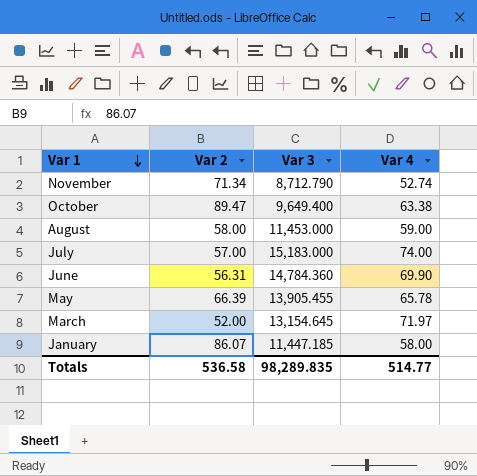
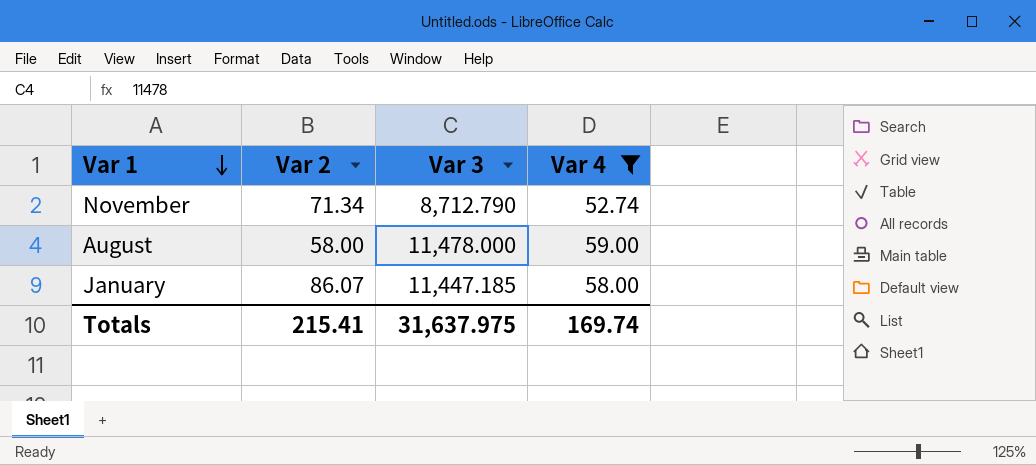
filter: none -> Var 4 <= 59.00
August | Var 3: 11,453.000 -> 11,478.000
Totals | Var 2: 536.58 -> 215.41
Totals | Var 3: 98,289.835 -> 31,637.975
Totals | Var 4: 514.77 -> 169.74

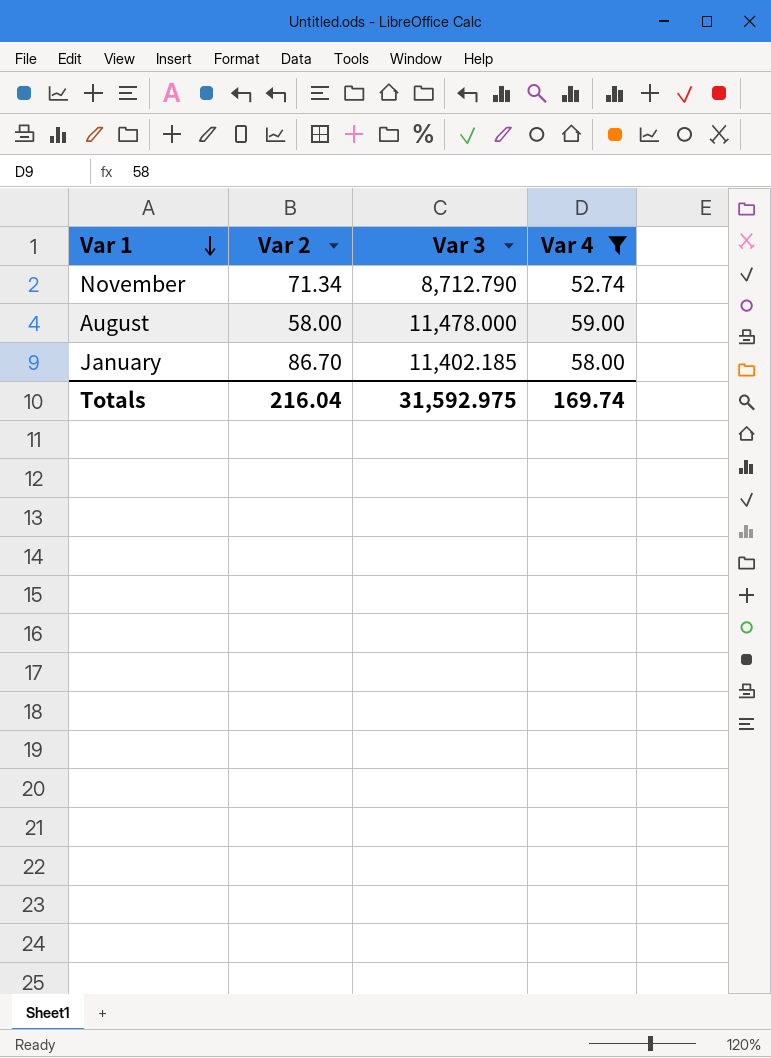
January | Var 2: 86.07 -> 86.70
January | Var 3: 11,447.185 -> 11,402.185
Totals | Var 2: 215.41 -> 216.04
Totals | Var 3: 31,637.975 -> 31,592.975

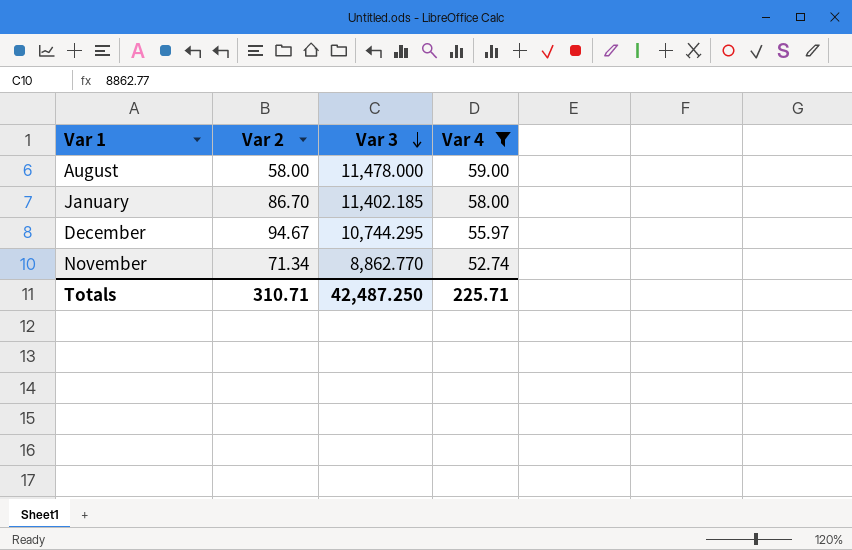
row order: Var 1 descending -> Var 3 descending
row December: none -> 94.67 | 10,744.295 | 55.97
November | Var 3: 8,712.790 -> 8,862.770
Totals | Var 2: 216.04 -> 310.71
Totals | Var 3: 31,592.975 -> 42,487.250
Totals | Var 4: 169.74 -> 225.71

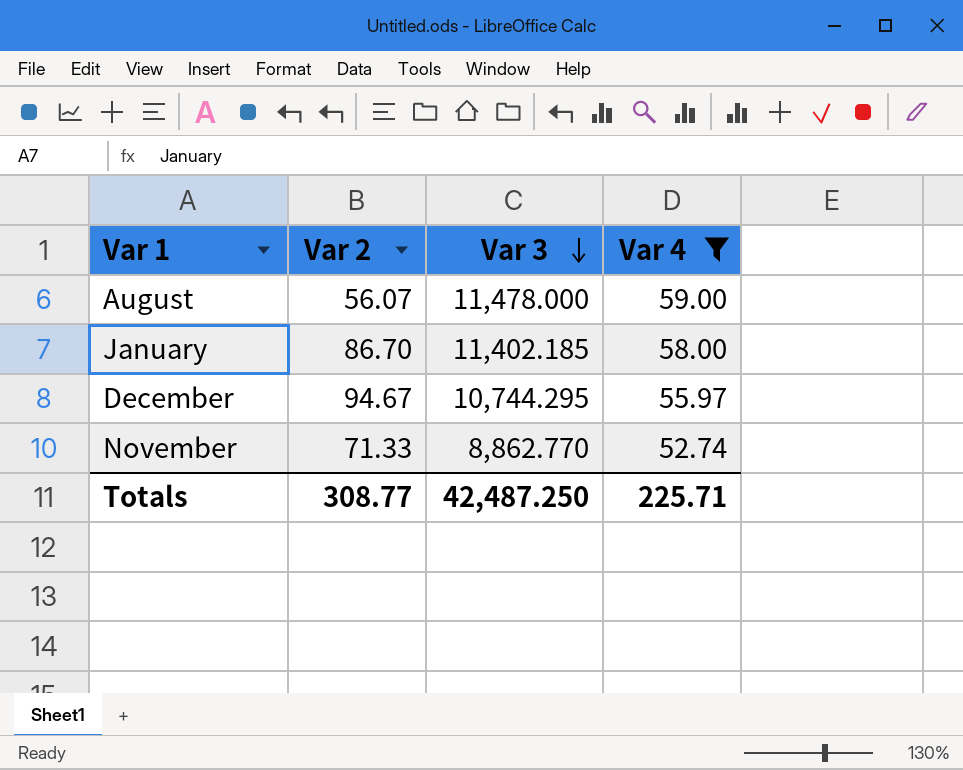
August | Var 2: 58.00 -> 56.07
November | Var 2: 71.34 -> 71.33
Totals | Var 2: 310.71 -> 308.77

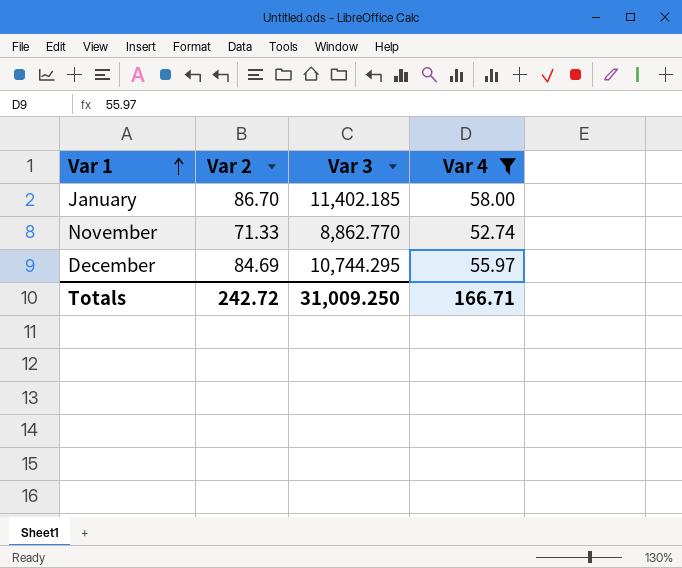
row order: Var 3 descending -> Var 1 ascending
row August: 56.07 | 11,478.000 | 59.00 -> none
December | Var 2: 94.67 -> 84.69
Totals | Var 2: 308.77 -> 242.72
Totals | Var 3: 42,487.250 -> 31,009.250
Totals | Var 4: 225.71 -> 166.71

